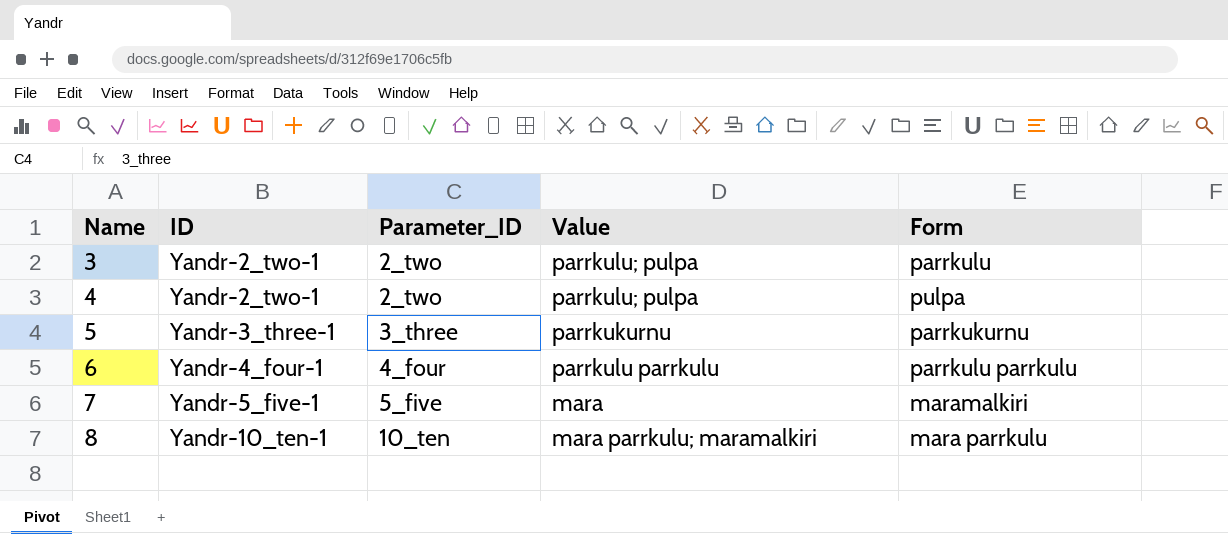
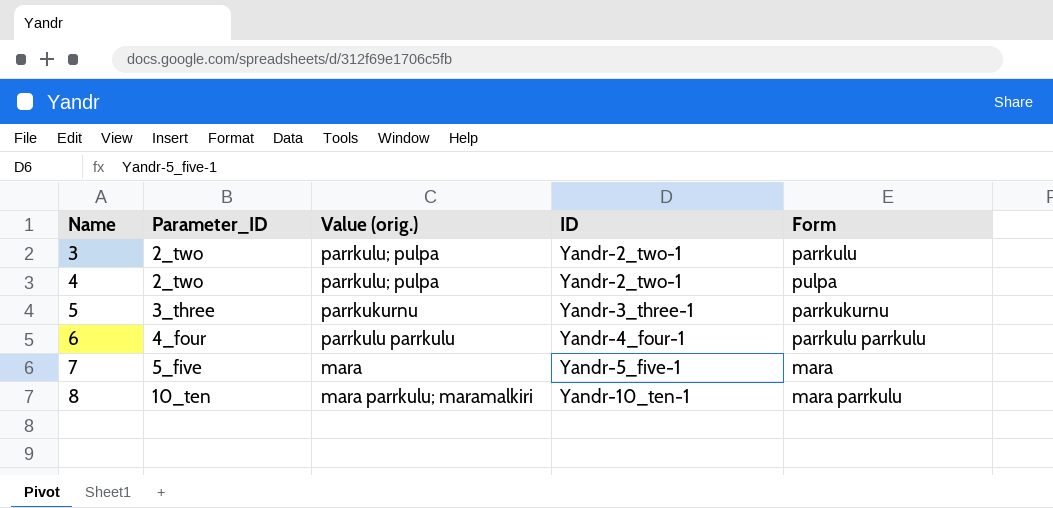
column name: Value -> Value (orig.)
column ID | position: 2 -> 4
7 | Form: maramalkiri -> mara

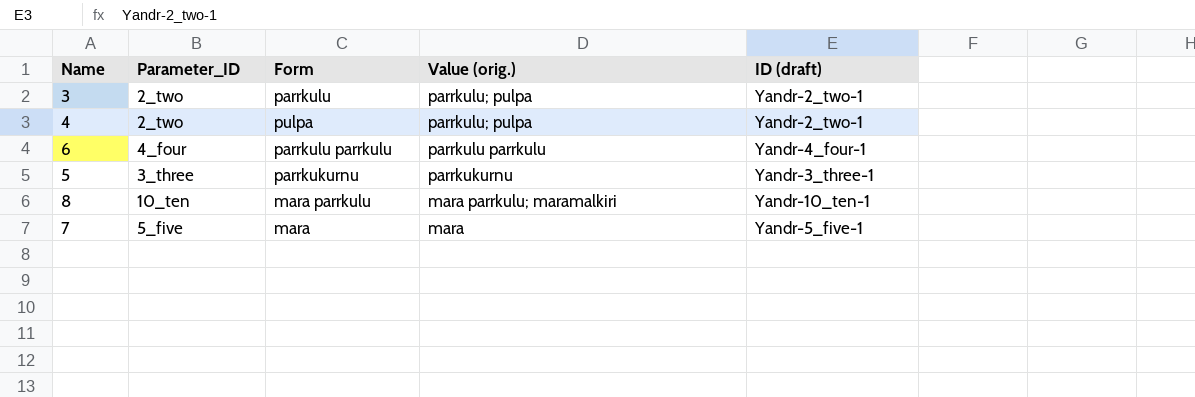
row order: Name ascending -> Value (orig.) descending
column Form | position: 5 -> 3
column name: ID -> ID (draft)

